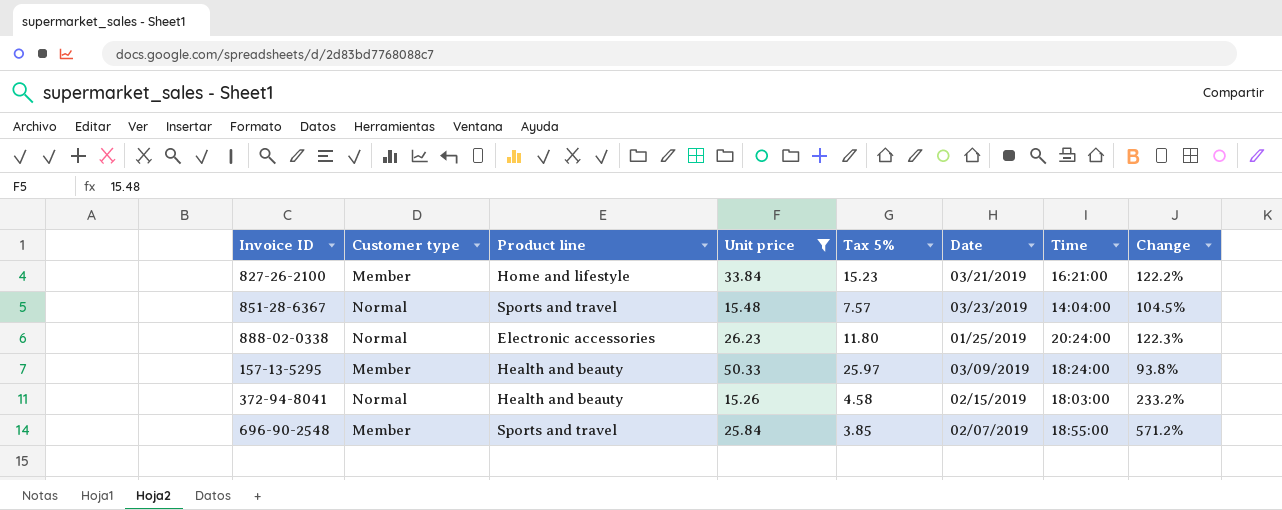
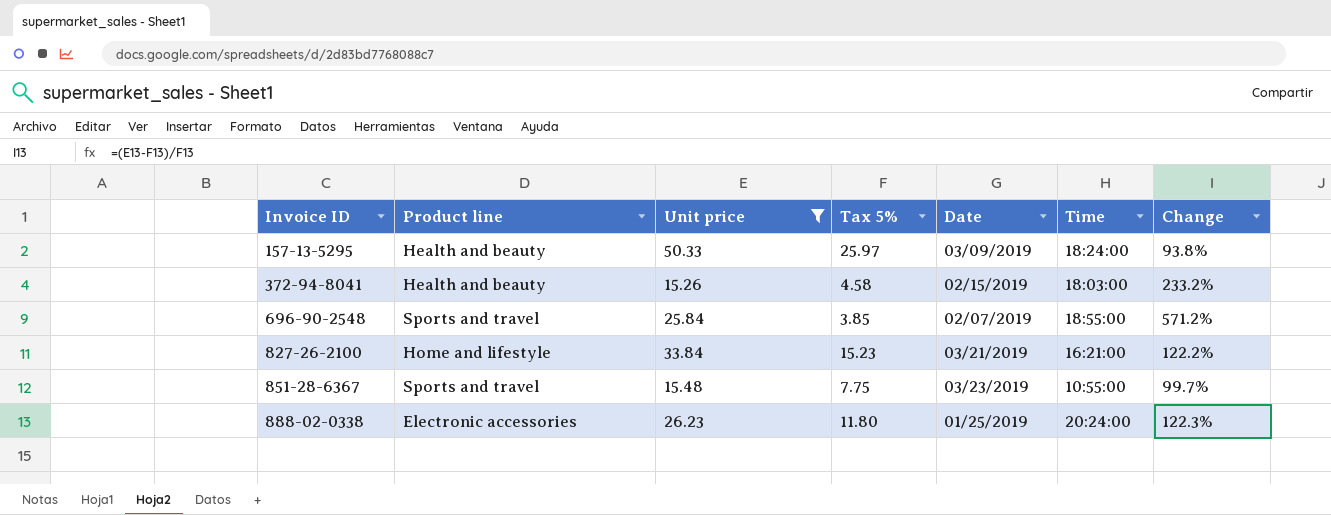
row order: none -> Invoice ID ascending
column Customer type | position: 2 -> none
851-28-6367 | Tax 5%: 7.57 -> 7.75
851-28-6367 | Time: 14:04:00 -> 10:55:00
851-28-6367 | Change: 104.5% -> 99.7%

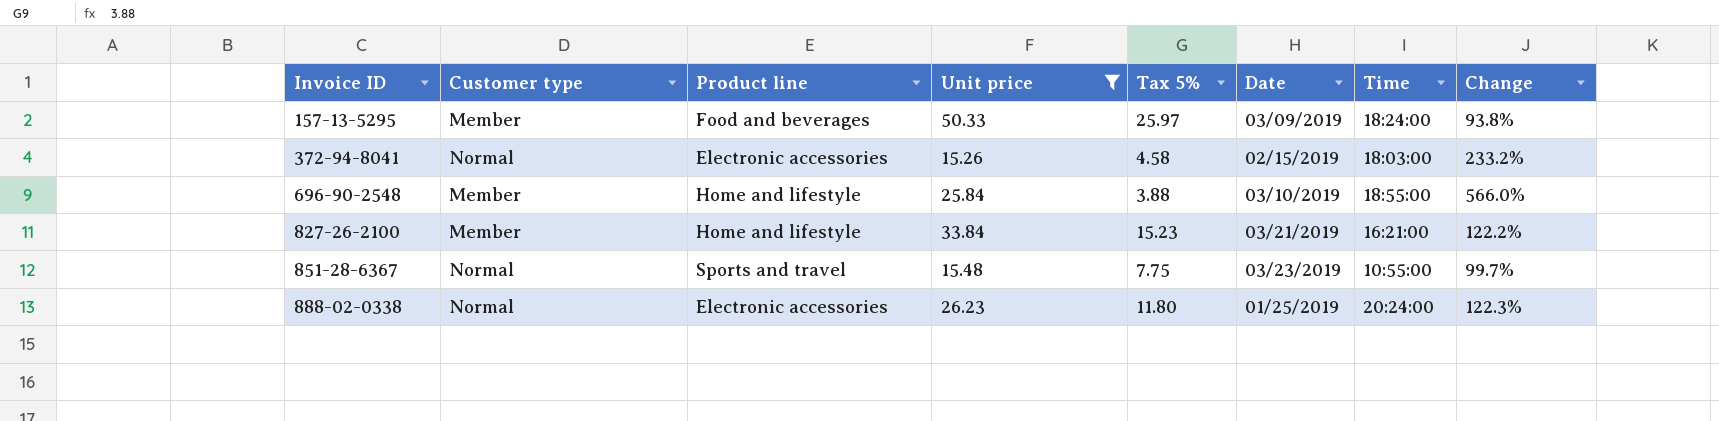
column Customer type | position: none -> 2
157-13-5295 | Product line: Health and beauty -> Food and beverages
372-94-8041 | Product line: Health and beauty -> Electronic accessories
696-90-2548 | Product line: Sports and travel -> Home and lifestyle
696-90-2548 | Tax 5%: 3.85 -> 3.88
696-90-2548 | Date: 02/07/2019 -> 03/10/2019
696-90-2548 | Change: 571.2% -> 566.0%

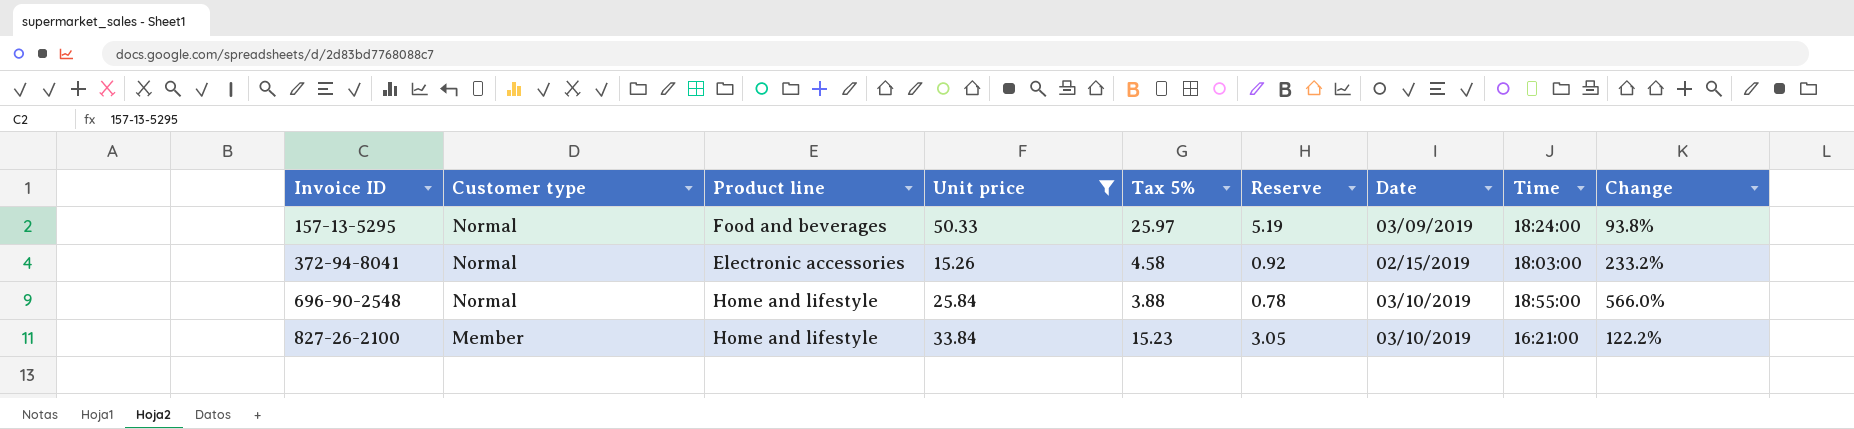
column Reserve | formula: none -> [Tax 5%] * 0.2
row 851-28-6367: Normal | Sports and travel | 15.48 | 7.75 | 03/23/2019 | 10:55:00 | 99.7% -> none
row 888-02-0338: Normal | Electronic accessories | 26.23 | 11.80 | 01/25/2019 | 20:24:00 | 122.3% -> none
157-13-5295 | Customer type: Member -> Normal
696-90-2548 | Customer type: Member -> Normal
827-26-2100 | Date: 03/21/2019 -> 03/10/2019

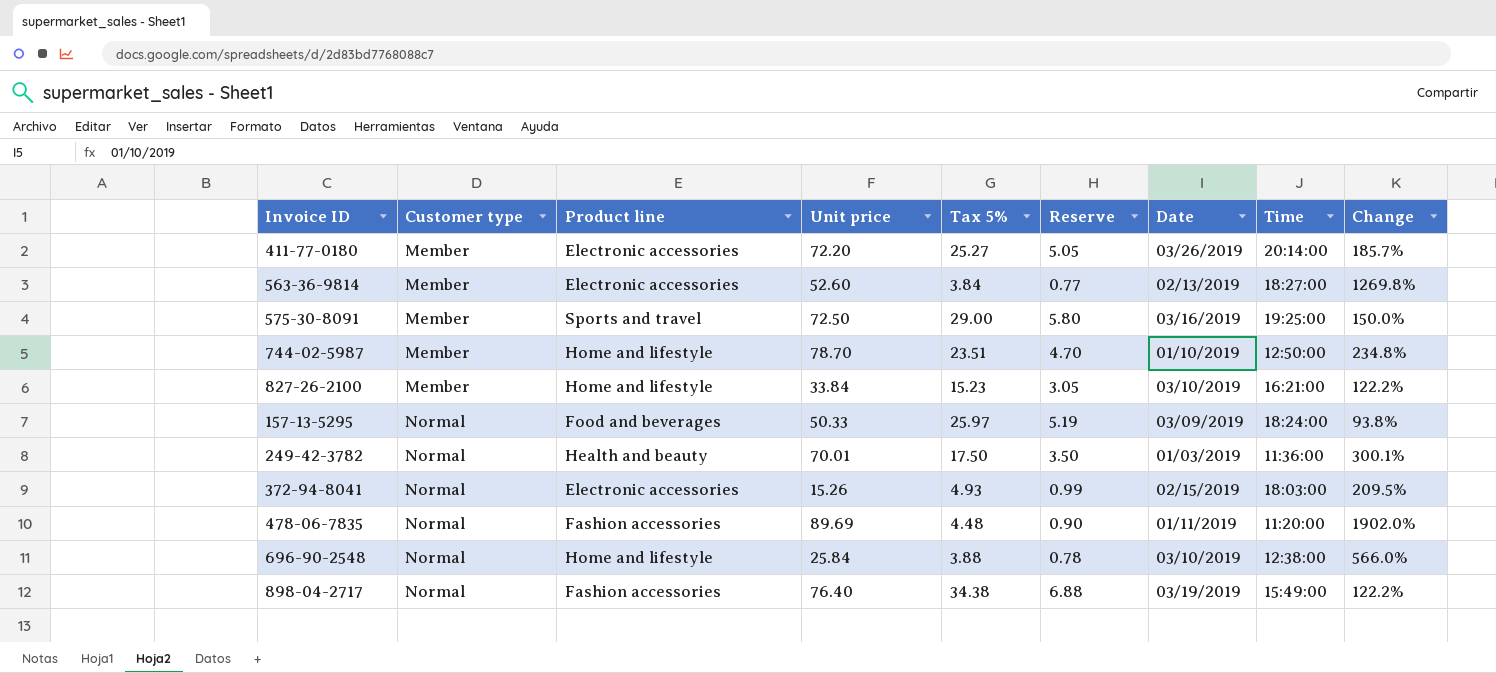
filter: Unit price <= 50.33 -> none
row order: Invoice ID ascending -> Customer type ascending
372-94-8041 | Tax 5%: 4.58 -> 4.93
372-94-8041 | Reserve: 0.92 -> 0.99
372-94-8041 | Change: 233.2% -> 209.5%
696-90-2548 | Time: 18:55:00 -> 12:38:00

